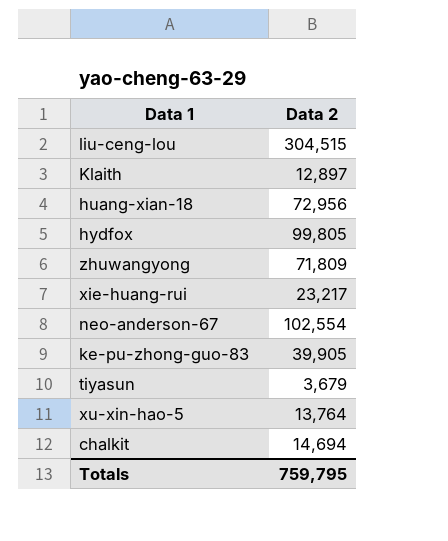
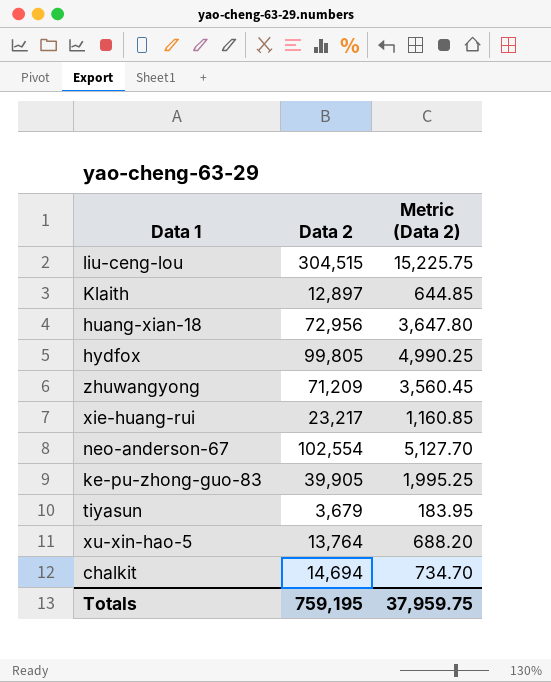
column Metric (Data 2) | formula: none -> [Data 2] * 0.05
zhuwangyong | Data 2: 71,809 -> 71,209
Totals | Data 2: 759,795 -> 759,195

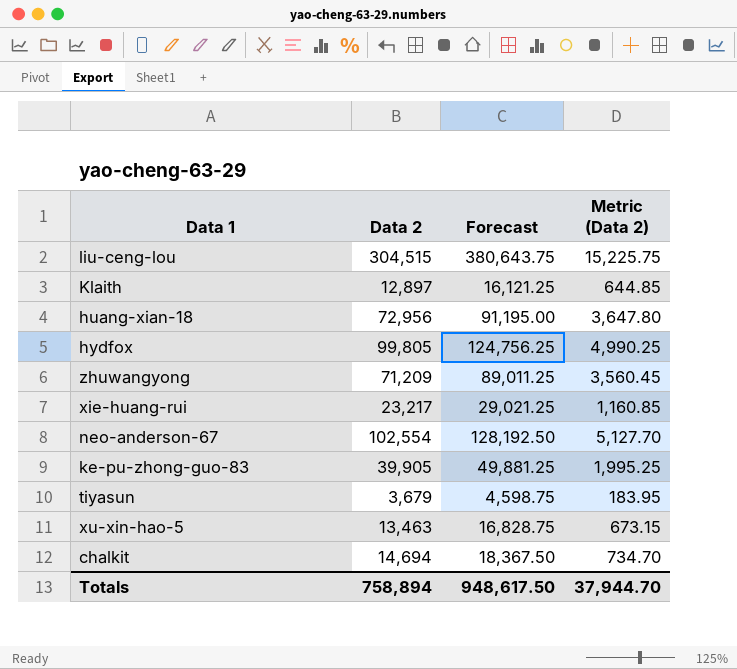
column Forecast | formula: none -> [Data 2] * 1.25
xu-xin-hao-5 | Data 2: 13,764 -> 13,463
xu-xin-hao-5 | Metric (Data 2): 688.20 -> 673.15
Totals | Data 2: 759,195 -> 758,894
Totals | Metric (Data 2): 37,959.75 -> 37,944.70

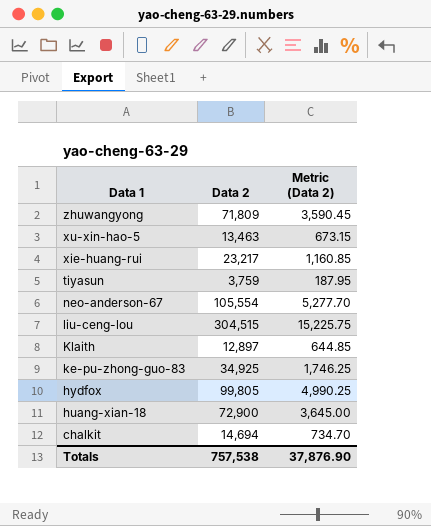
row order: none -> Data 1 descending
column Forecast | formula: [Data 2] * 1.25 -> none
zhuwangyong | Data 2: 71,209 -> 71,809
zhuwangyong | Metric (Data 2): 3,560.45 -> 3,590.45
tiyasun | Data 2: 3,679 -> 3,759
tiyasun | Metric (Data 2): 183.95 -> 187.95
neo-anderson-67 | Data 2: 102,554 -> 105,554
neo-anderson-67 | Metric (Data 2): 5,127.70 -> 5,277.70
ke-pu-zhong-guo-83 | Data 2: 39,905 -> 34,925
ke-pu-zhong-guo-83 | Metric (Data 2): 1,995.25 -> 1,746.25
huang-xian-18 | Data 2: 72,956 -> 72,900
huang-xian-18 | Metric (Data 2): 3,647.80 -> 3,645.00
Totals | Data 2: 758,894 -> 757,538
Totals | Metric (Data 2): 37,944.70 -> 37,876.90

